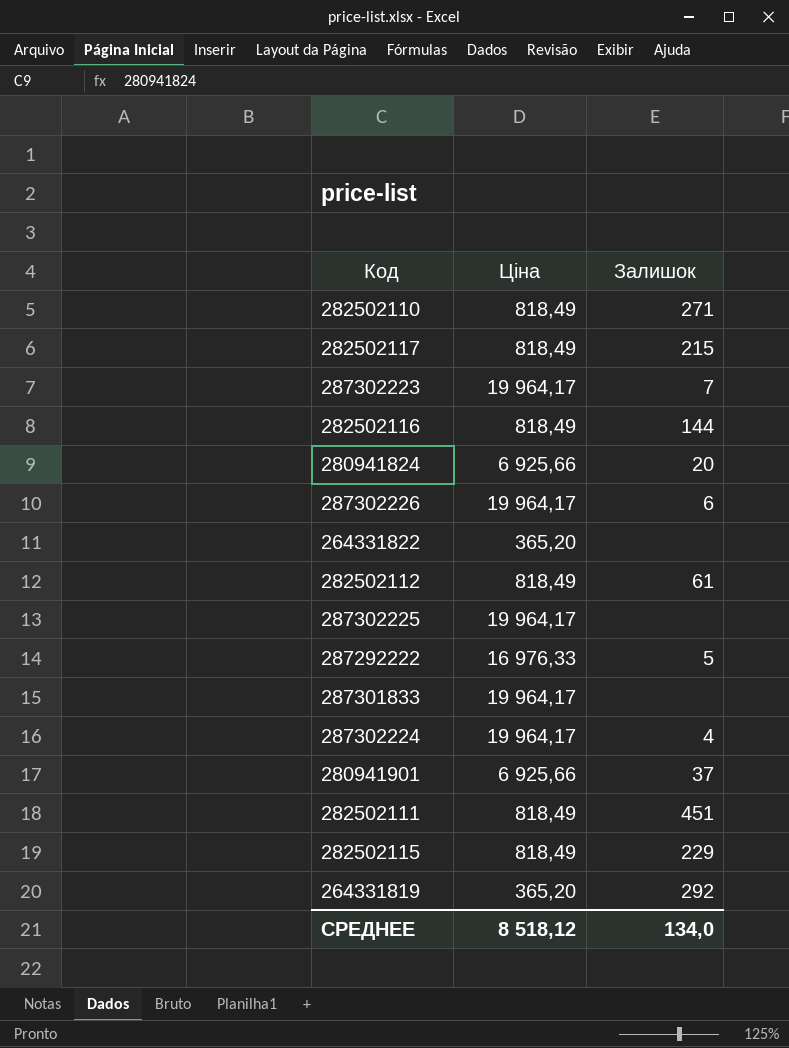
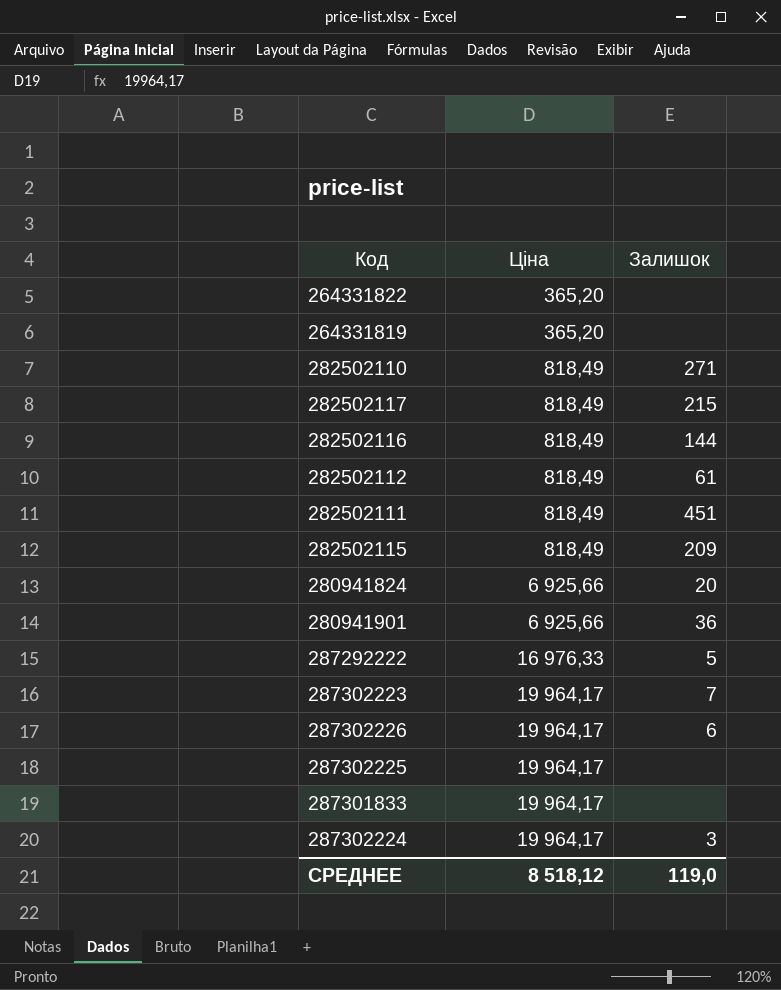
row order: none -> Ціна ascending
264331819 | Залишок: 292 -> none
282502115 | Залишок: 229 -> 209
280941901 | Залишок: 37 -> 36
287302224 | Залишок: 4 -> 3
СРЕДНЕЕ | Залишок: 134,0 -> 119,0

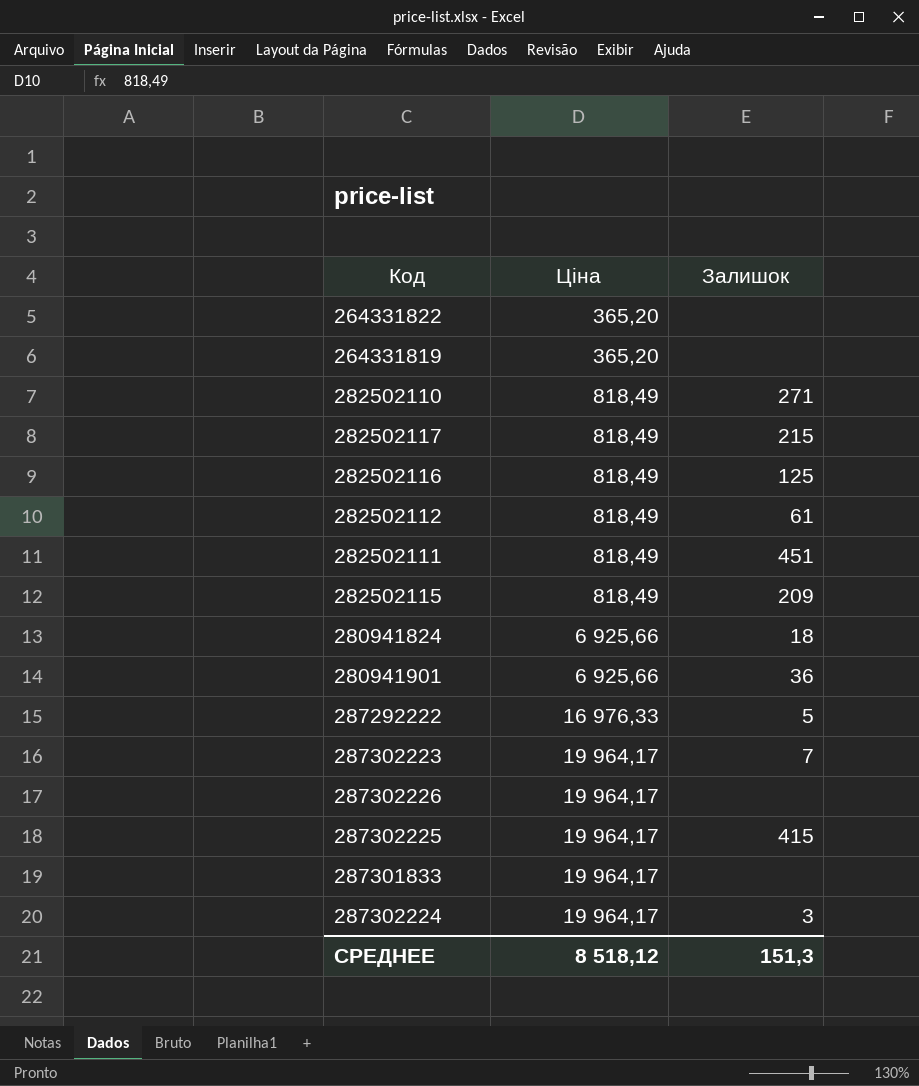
282502116 | Залишок: 144 -> 125
280941824 | Залишок: 20 -> 18
287302226 | Залишок: 6 -> none
287302225 | Залишок: none -> 415
СРЕДНЕЕ | Залишок: 119,0 -> 151,3

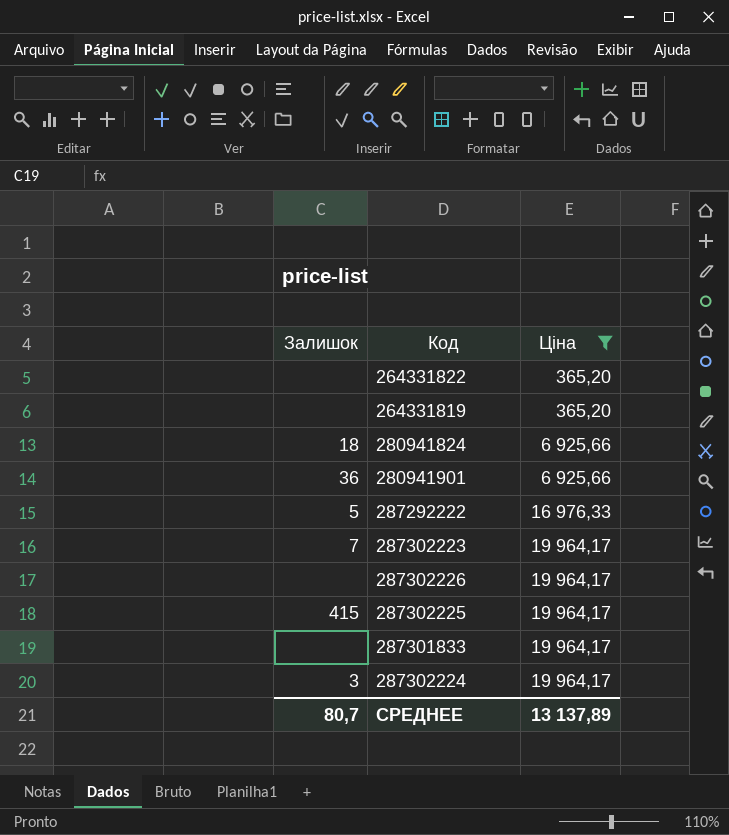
filter: none -> Ціна != 818,49
column Залишок | position: 3 -> 1
СРЕДНЕЕ | Залишок: 151,3 -> 80,7
СРЕДНЕЕ | Ціна: 8 518,12 -> 13 137,89

